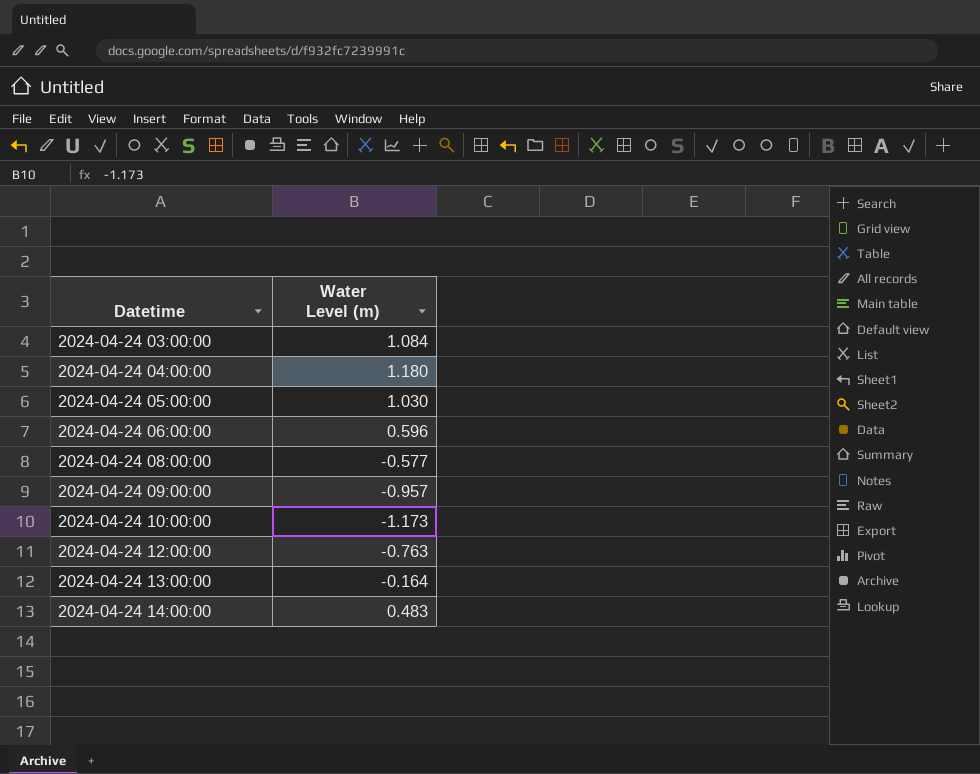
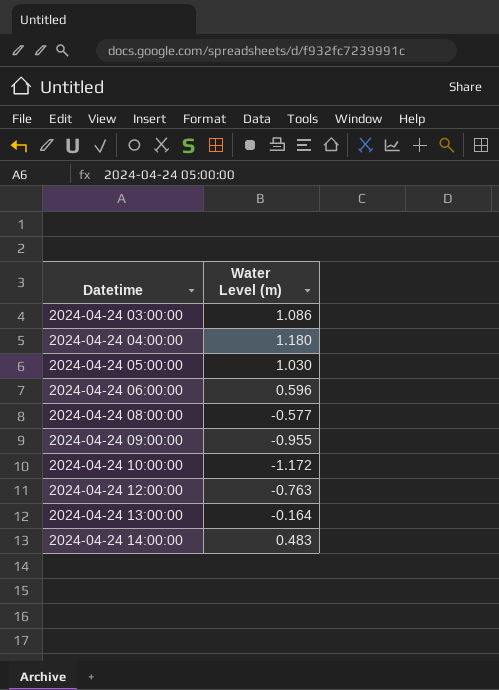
2024-04-24 03:00:00 | Water Level (m): 1.084 -> 1.086
2024-04-24 09:00:00 | Water Level (m): -0.957 -> -0.955
2024-04-24 10:00:00 | Water Level (m): -1.173 -> -1.172

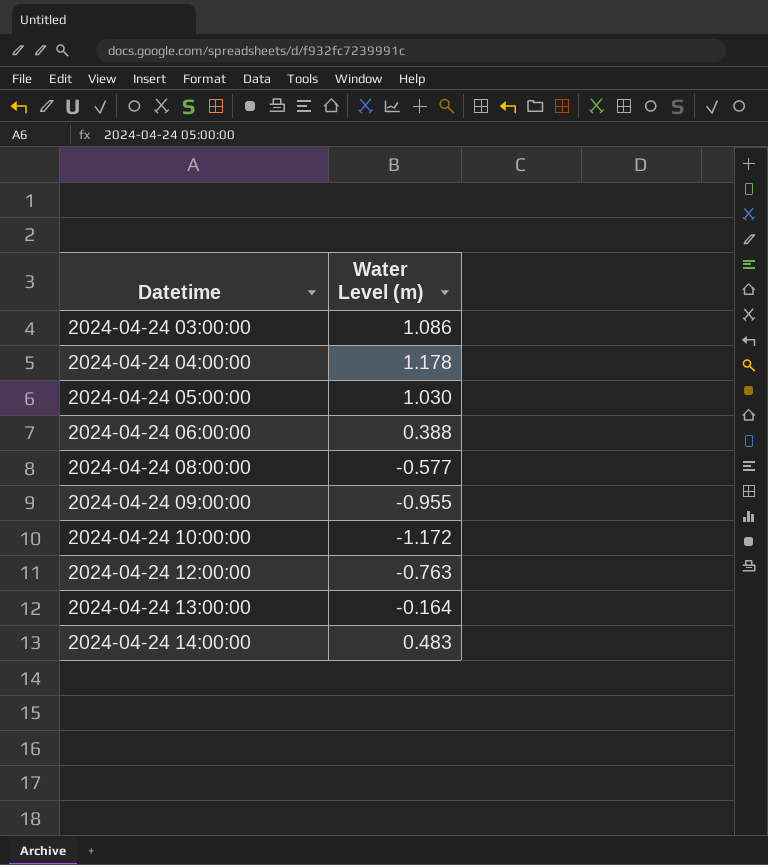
2024-04-24 04:00:00 | Water Level (m): 1.180 -> 1.178
2024-04-24 06:00:00 | Water Level (m): 0.596 -> 0.388

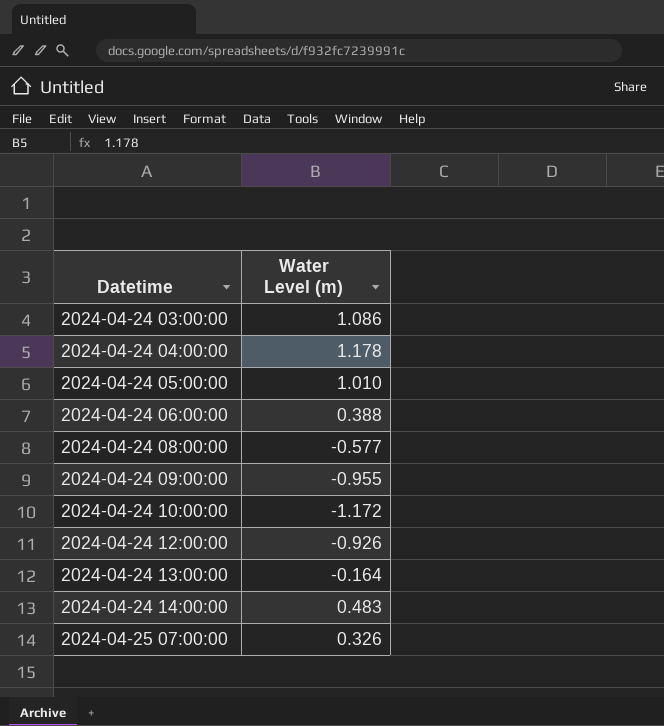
2024-04-24 05:00:00 | Water Level (m): 1.030 -> 1.010
2024-04-24 12:00:00 | Water Level (m): -0.763 -> -0.926
row 2024-04-25 07:00:00: none -> 0.326

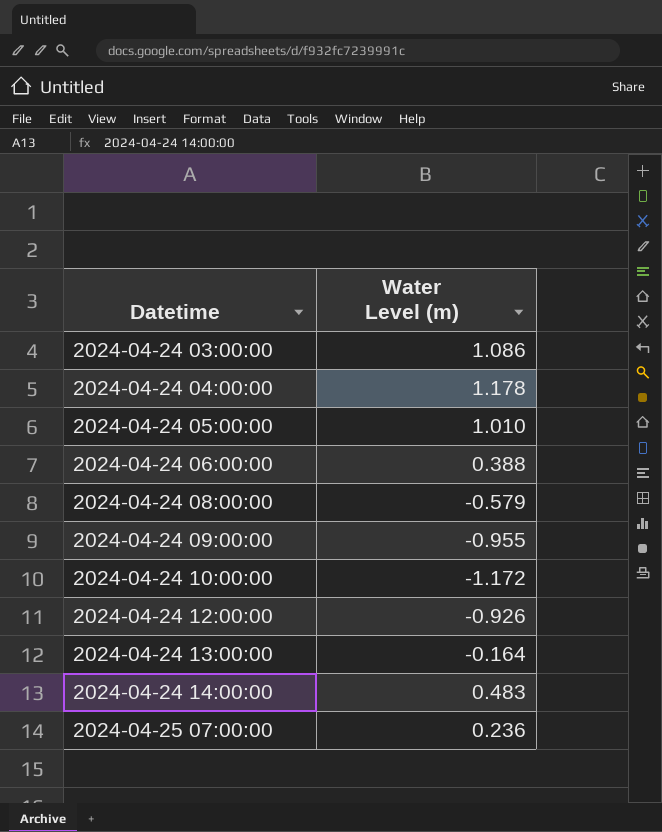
2024-04-24 08:00:00 | Water Level (m): -0.577 -> -0.579
2024-04-25 07:00:00 | Water Level (m): 0.326 -> 0.236

